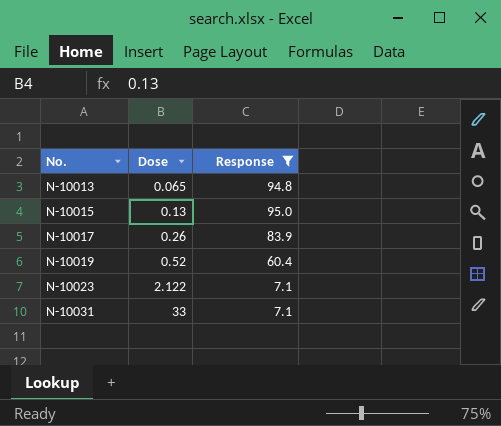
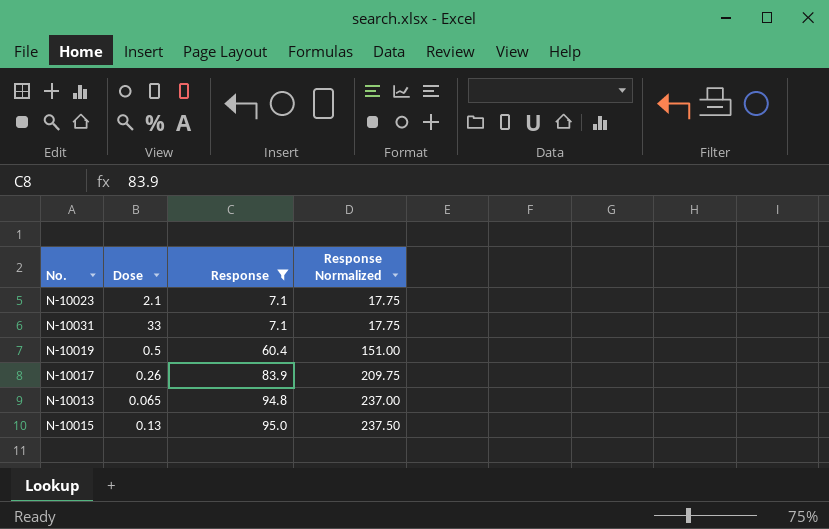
row order: No. ascending -> Response ascending
column Response Normalized | formula: none -> [Response] * 2.5
N-10023 | Dose: 2.122 -> 2.1
N-10019 | Dose: 0.52 -> 0.5

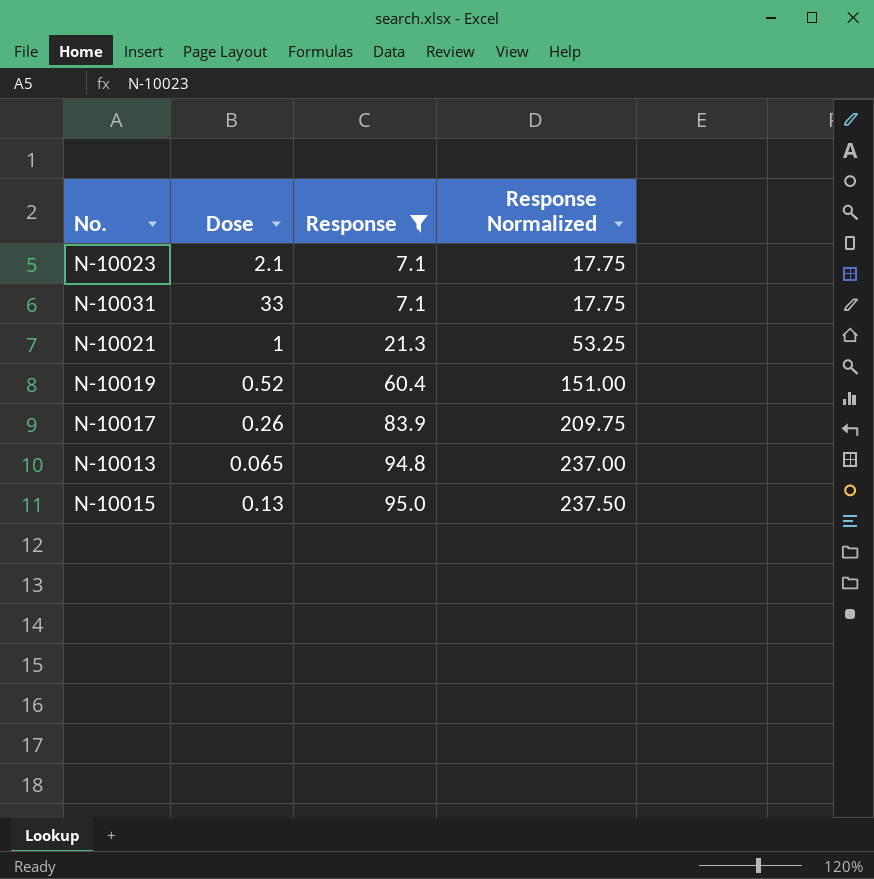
row N-10021: none -> 1 | 21.3 | 53.25
N-10019 | Dose: 0.5 -> 0.52

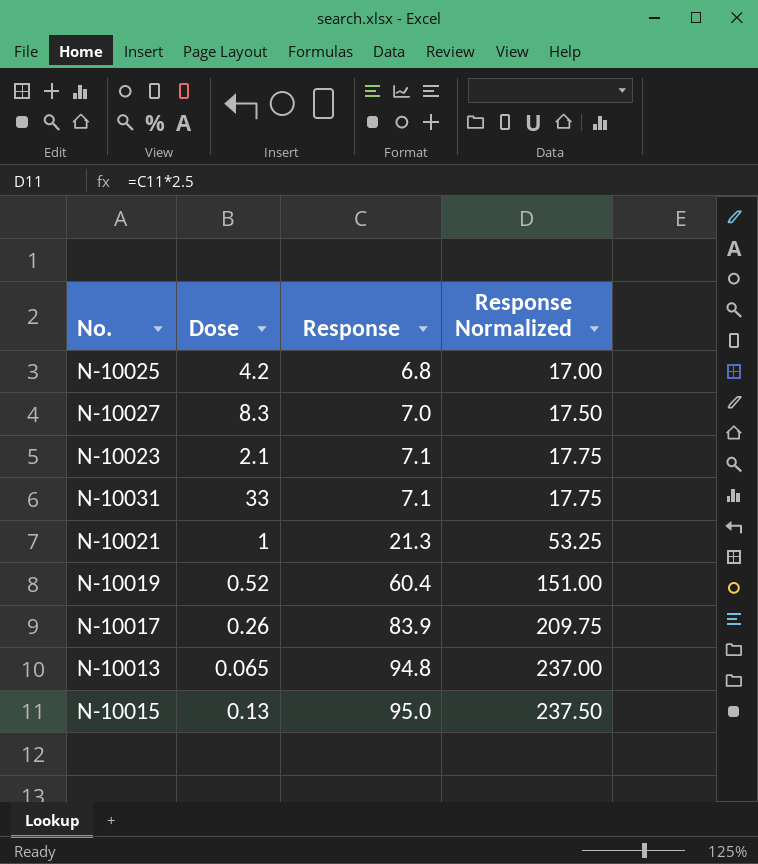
filter: Response >= 7.1 -> none

